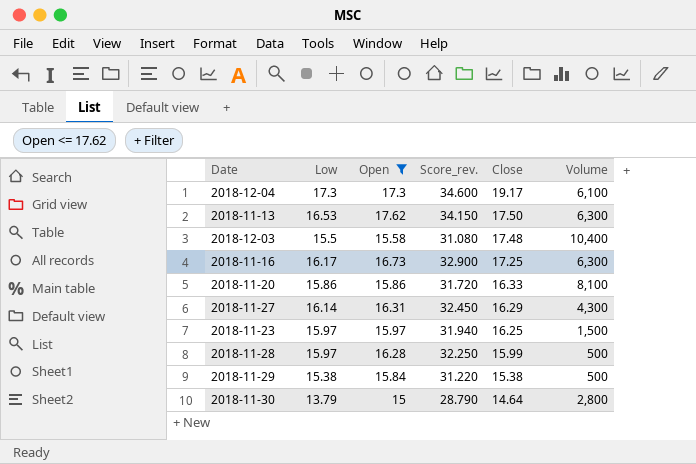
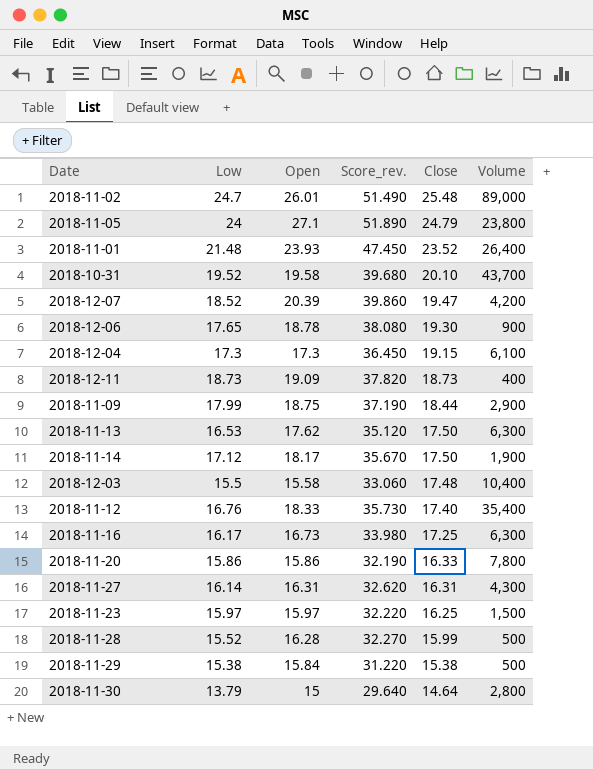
filter: Open <= 17.62 -> none
column Score_rev. | formula: [Low] + [Open] -> [Open] + [Close]
2018-12-04 | Close: 19.17 -> 19.15
2018-11-20 | Volume: 8,100 -> 7,800
2018-11-27 | Close: 16.29 -> 16.31
2018-11-28 | Low: 15.97 -> 15.52

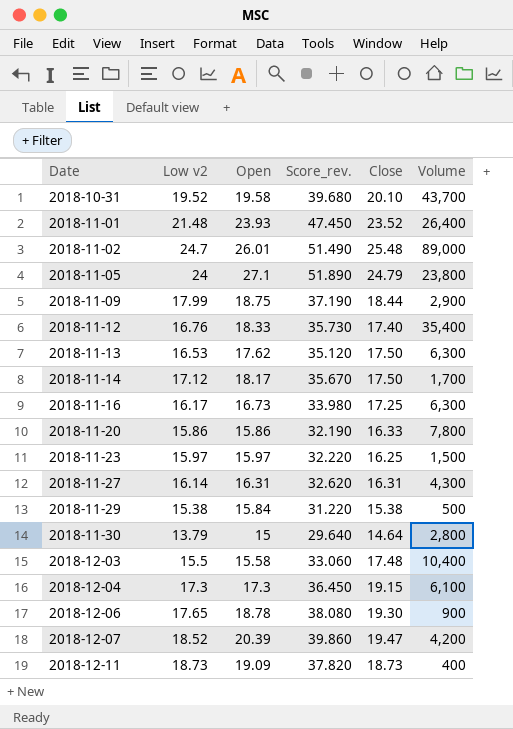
row order: Close descending -> Date ascending
column name: Low -> Low v2
row 2018-11-28: 15.52 | 16.28 | 32.270 | 15.99 | 500 -> none
2018-11-14 | Volume: 1,900 -> 1,700

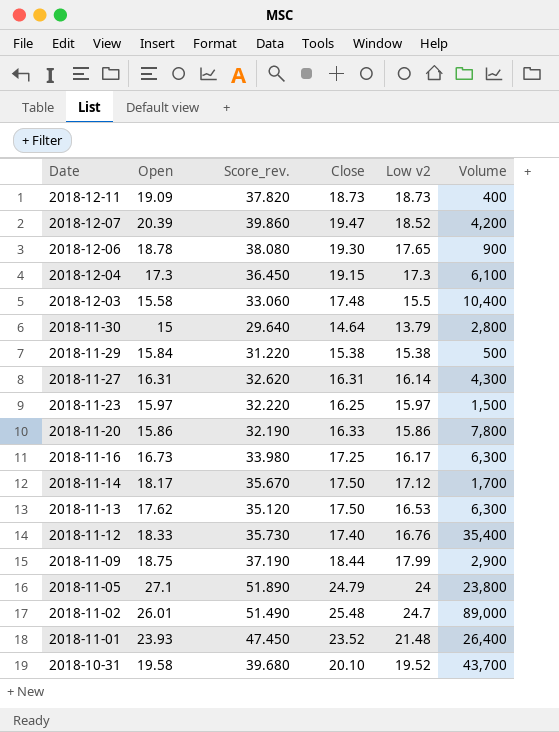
row order: Date ascending -> Date descending
column Low v2 | position: 2 -> 5

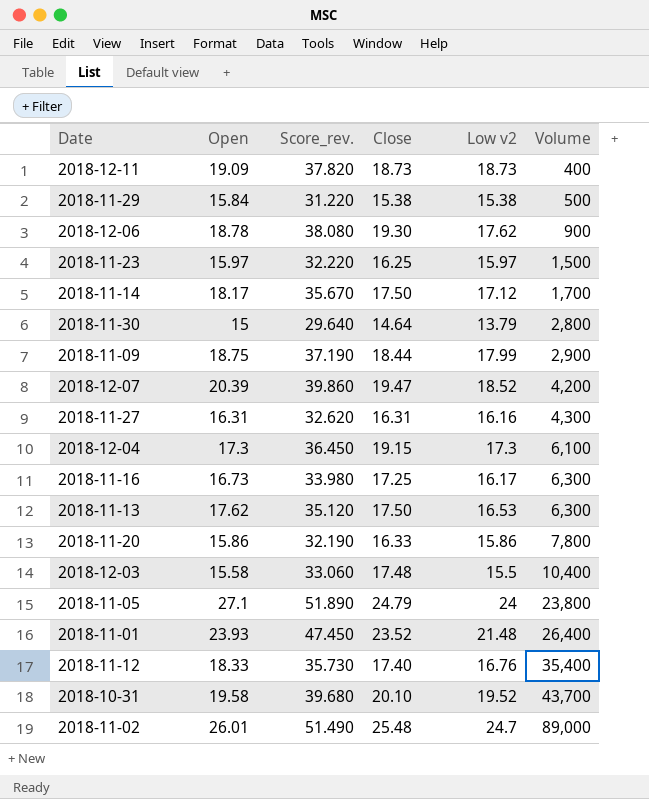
row order: Date descending -> Volume ascending
2018-12-06 | Low v2: 17.65 -> 17.62
2018-11-27 | Low v2: 16.14 -> 16.16

